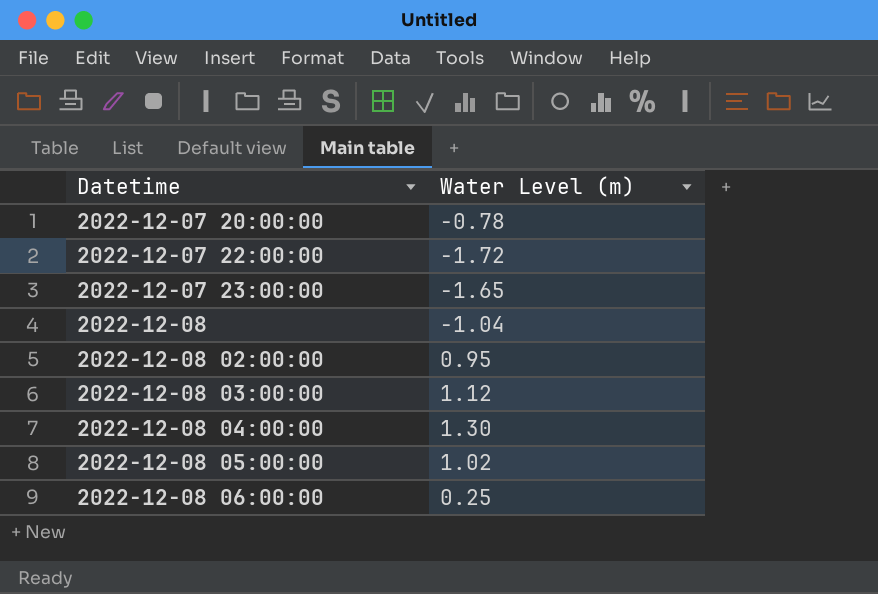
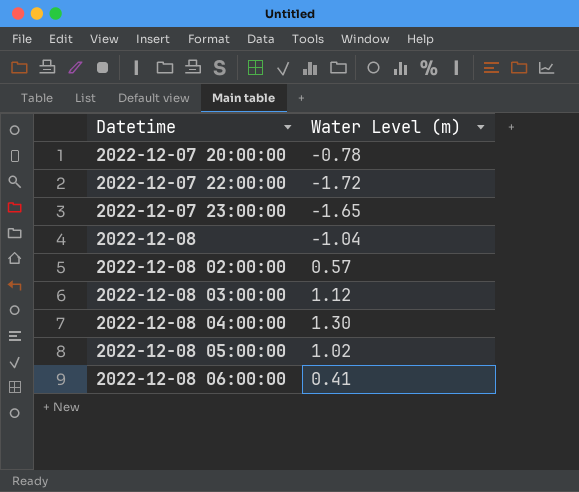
2022-12-08 02:00:00 | Water Level (m): 0.95 -> 0.57
2022-12-08 06:00:00 | Water Level (m): 0.25 -> 0.41

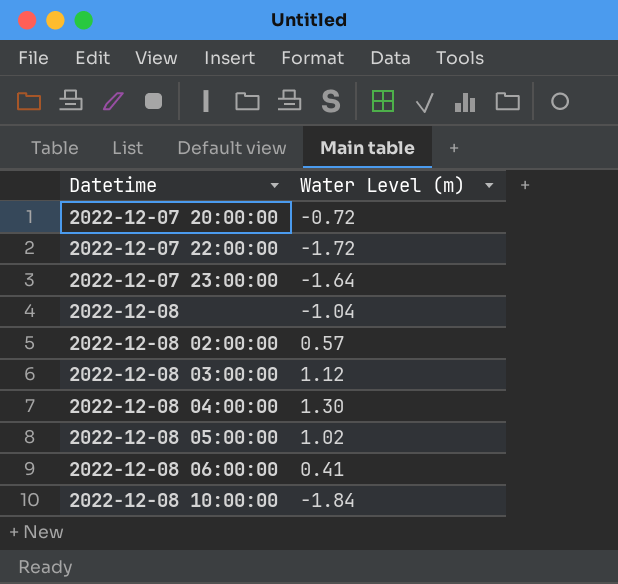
2022-12-07 20:00:00 | Water Level (m): -0.78 -> -0.72
2022-12-07 23:00:00 | Water Level (m): -1.65 -> -1.64
row 2022-12-08 10:00:00: none -> -1.84

